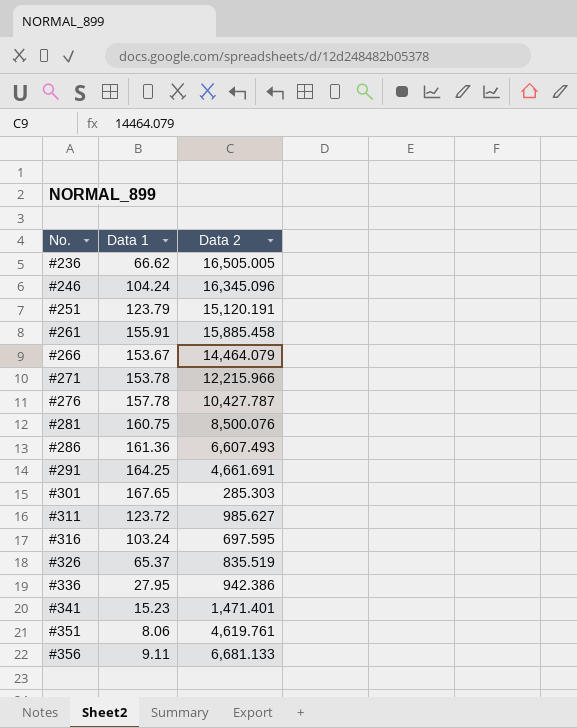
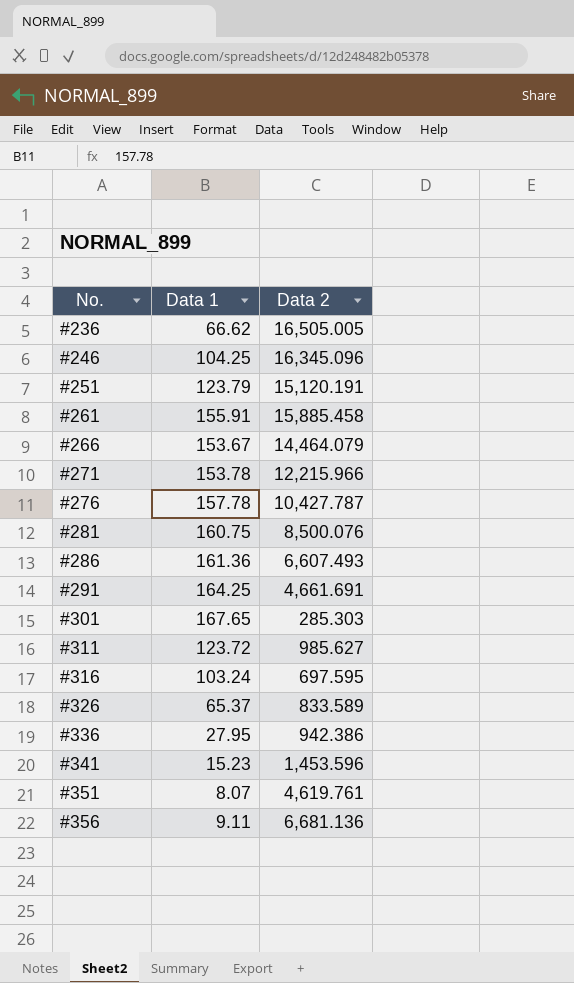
#246 | Data 1: 104.24 -> 104.25
#326 | Data 2: 835.519 -> 833.589
#341 | Data 2: 1,471.401 -> 1,453.596
#351 | Data 1: 8.06 -> 8.07
#356 | Data 2: 6,681.133 -> 6,681.136

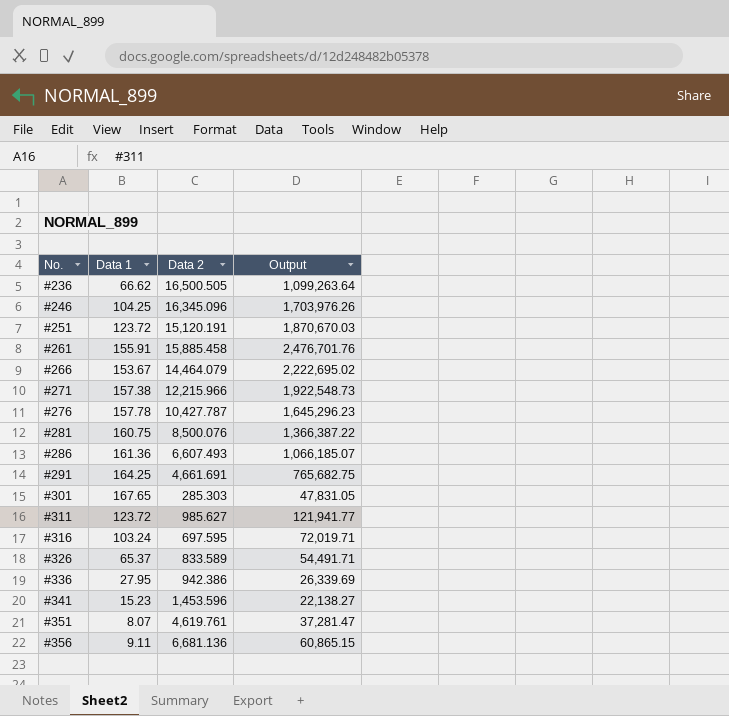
column Output | formula: none -> [Data 1] * [Data 2]
#236 | Data 2: 16,505.005 -> 16,500.505
#251 | Data 1: 123.79 -> 123.72
#271 | Data 1: 153.78 -> 157.38

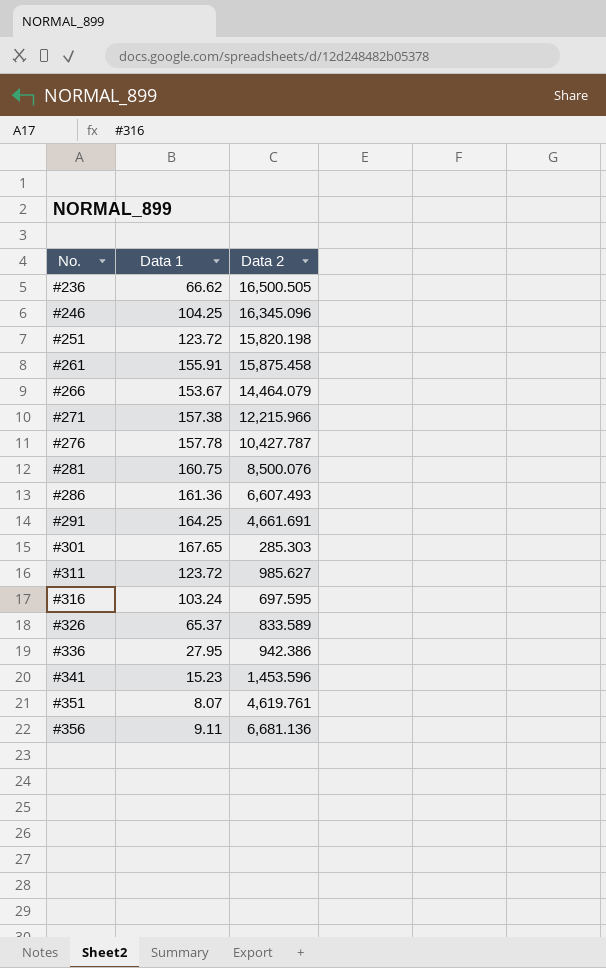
column Output | formula: [Data 1] * [Data 2] -> none
#251 | Data 2: 15,120.191 -> 15,820.198
#261 | Data 2: 15,885.458 -> 15,875.458

